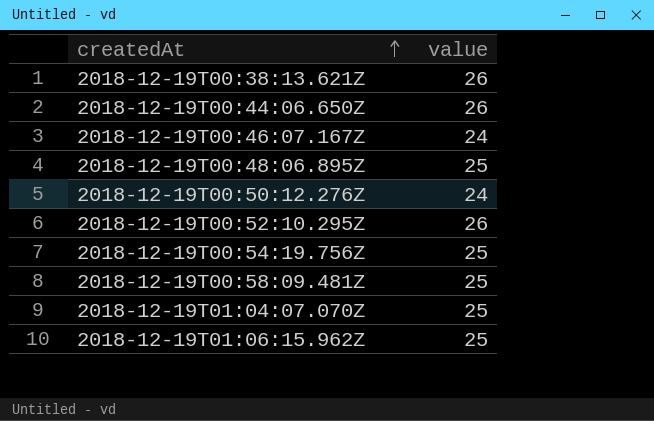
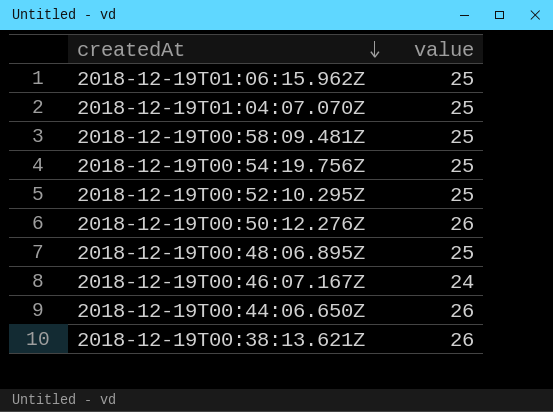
row order: createdAt ascending -> createdAt descending
2018-12-19T00:52:10.295Z | value: 26 -> 25
2018-12-19T00:50:12.276Z | value: 24 -> 26

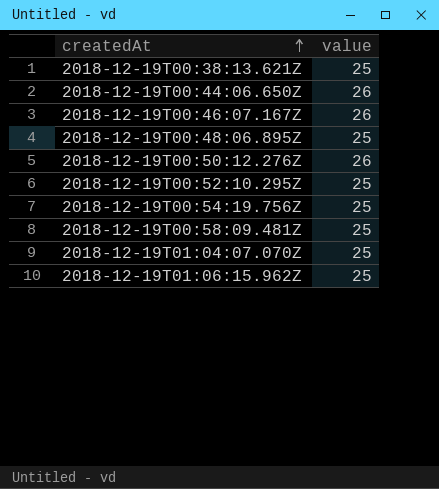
row order: createdAt descending -> createdAt ascending
2018-12-19T00:38:13.621Z | value: 26 -> 25
2018-12-19T00:46:07.167Z | value: 24 -> 26

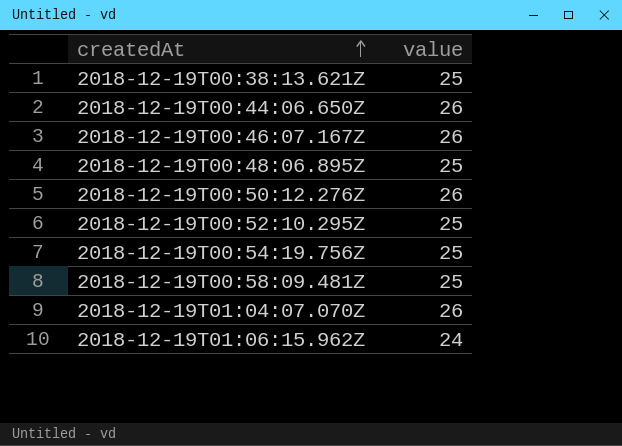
2018-12-19T01:04:07.070Z | value: 25 -> 26
2018-12-19T01:06:15.962Z | value: 25 -> 24

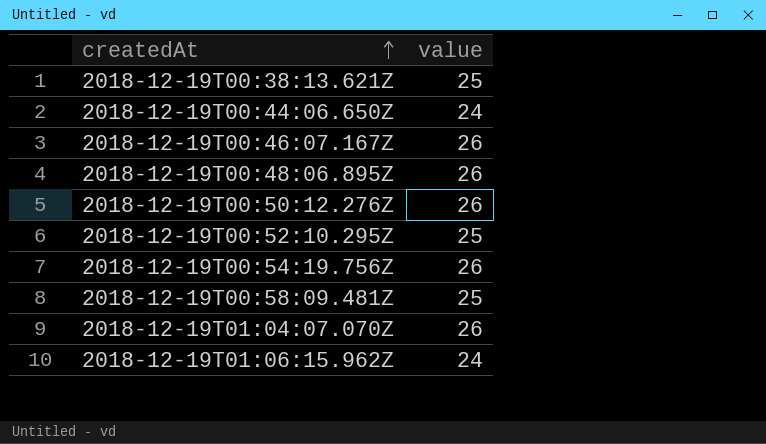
2018-12-19T00:44:06.650Z | value: 26 -> 24
2018-12-19T00:48:06.895Z | value: 25 -> 26
2018-12-19T00:54:19.756Z | value: 25 -> 26

